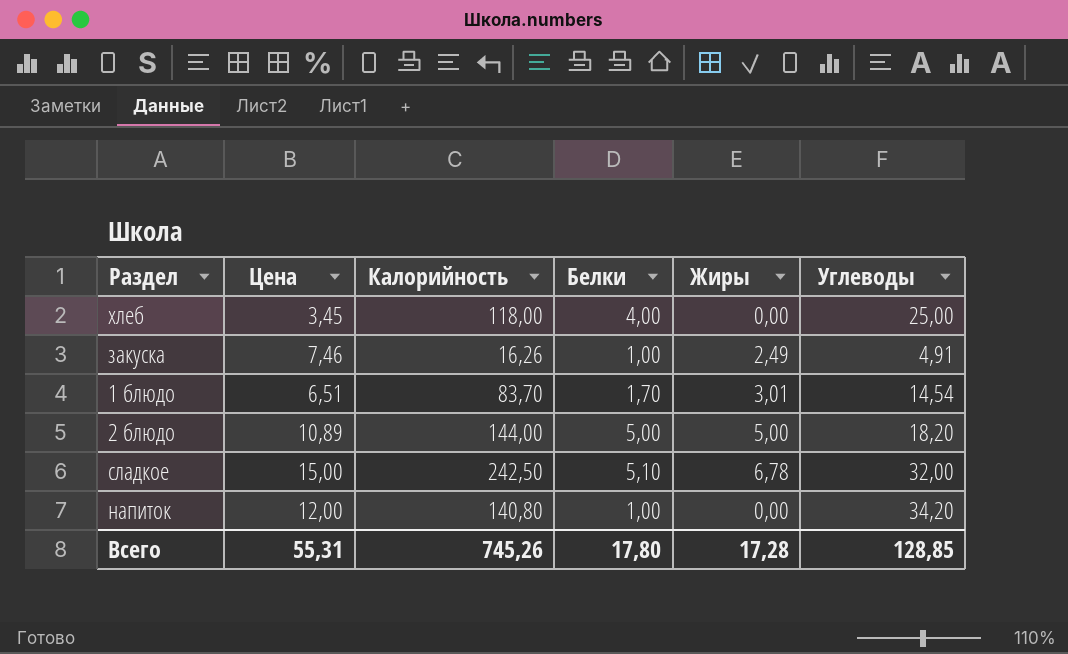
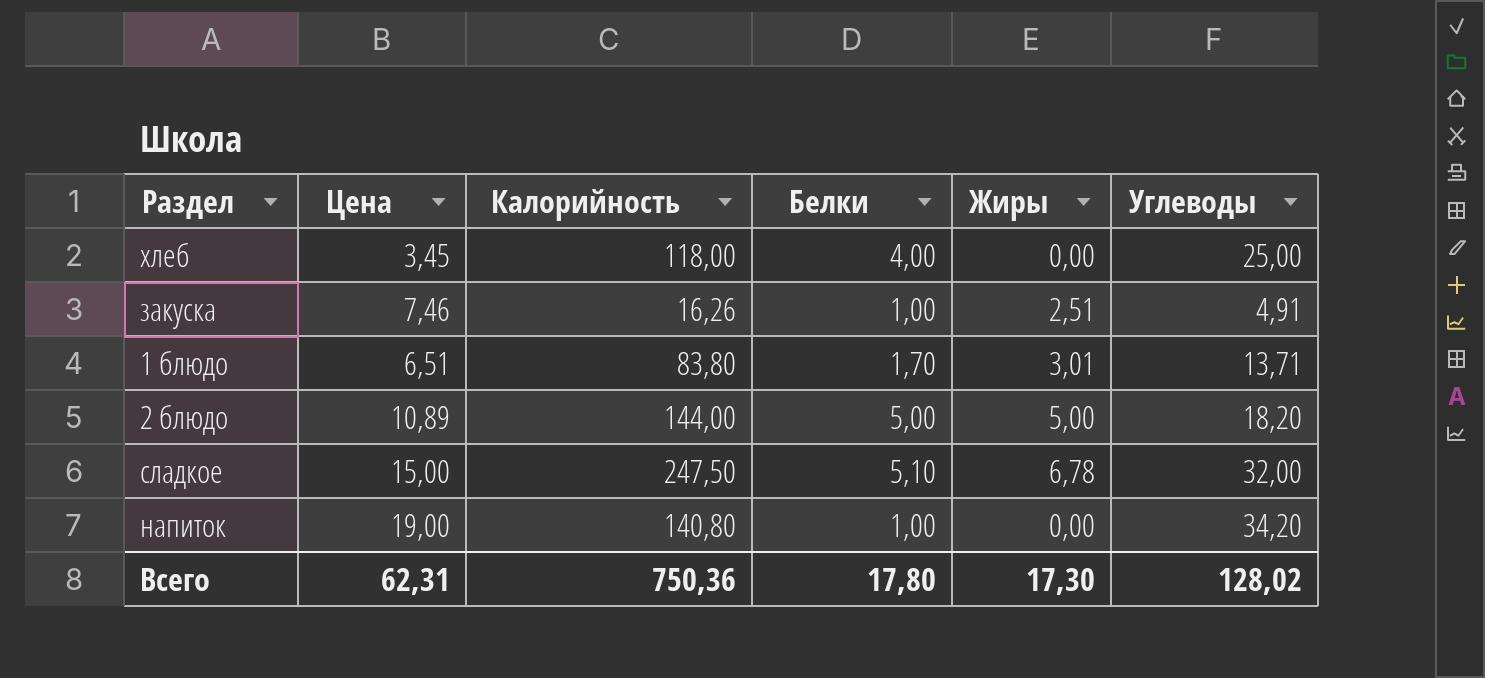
закуска | Жиры: 2,49 -> 2,51
1 блюдо | Калорийность: 83,70 -> 83,80
1 блюдо | Углеводы: 14,54 -> 13,71
сладкое | Калорийность: 242,50 -> 247,50
напиток | Цена: 12,00 -> 19,00
Всего | Цена: 55,31 -> 62,31
Всего | Калорийность: 745,26 -> 750,36
Всего | Жиры: 17,28 -> 17,30
Всего | Углеводы: 128,85 -> 128,02

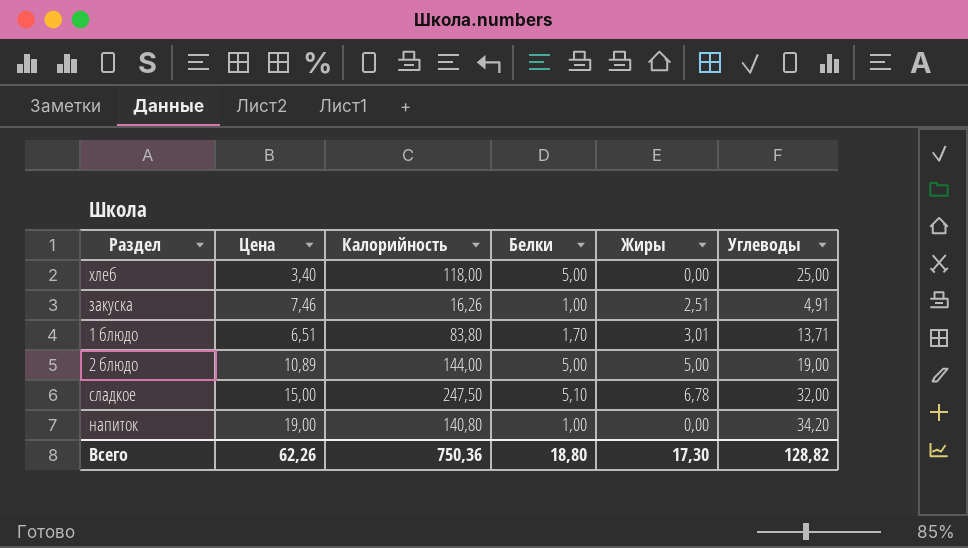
хлеб | Цена: 3,45 -> 3,40
хлеб | Белки: 4,00 -> 5,00
2 блюдо | Углеводы: 18,20 -> 19,00
Всего | Цена: 62,31 -> 62,26
Всего | Белки: 17,80 -> 18,80
Всего | Углеводы: 128,02 -> 128,82

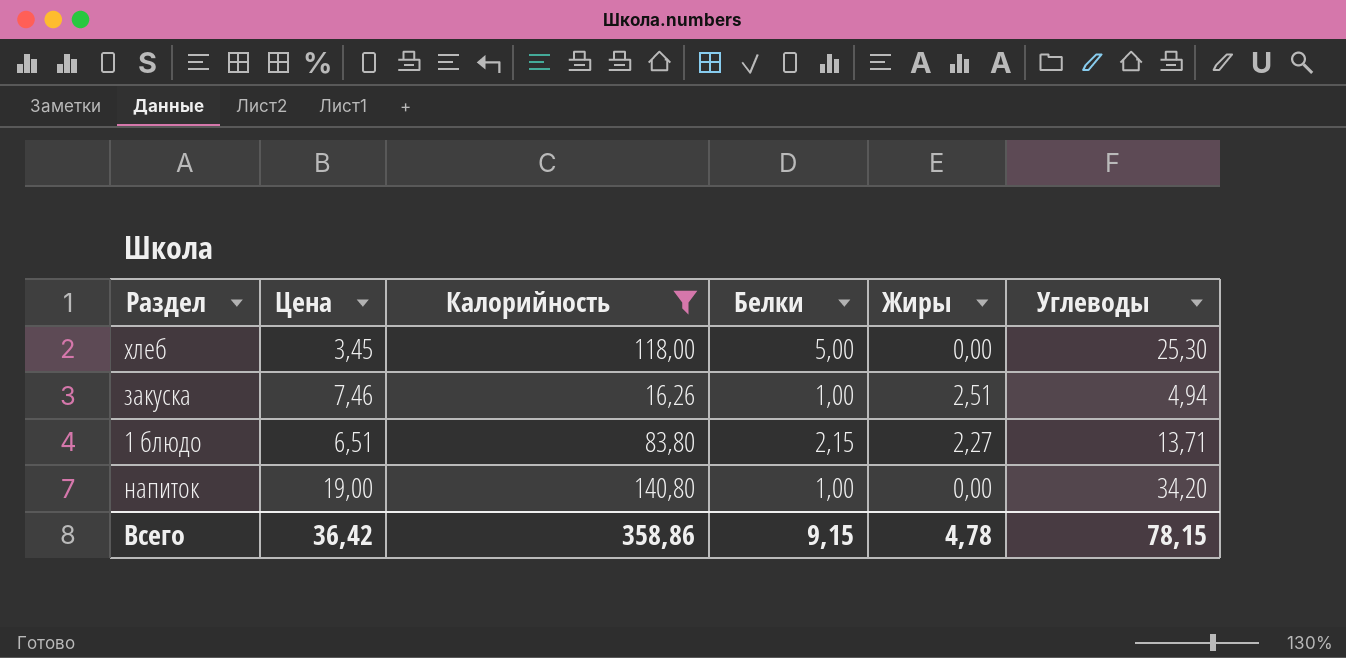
filter: none -> Калорийность <= 140,80
хлеб | Цена: 3,40 -> 3,45
хлеб | Углеводы: 25,00 -> 25,30
закуска | Углеводы: 4,91 -> 4,94
1 блюдо | Белки: 1,70 -> 2,15
1 блюдо | Жиры: 3,01 -> 2,27
Всего | Цена: 62,26 -> 36,42
Всего | Калорийность: 750,36 -> 358,86
Всего | Белки: 18,80 -> 9,15
Всего | Жиры: 17,30 -> 4,78
Всего | Углеводы: 128,82 -> 78,15

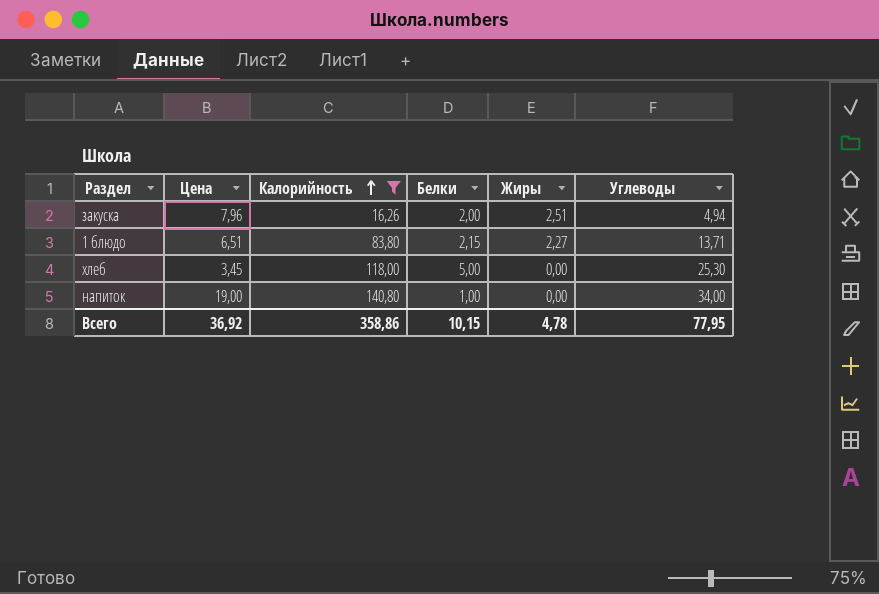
row order: none -> Калорийность ascending
закуска | Цена: 7,46 -> 7,96
закуска | Белки: 1,00 -> 2,00
напиток | Углеводы: 34,20 -> 34,00
Всего | Цена: 36,42 -> 36,92
Всего | Белки: 9,15 -> 10,15
Всего | Углеводы: 78,15 -> 77,95

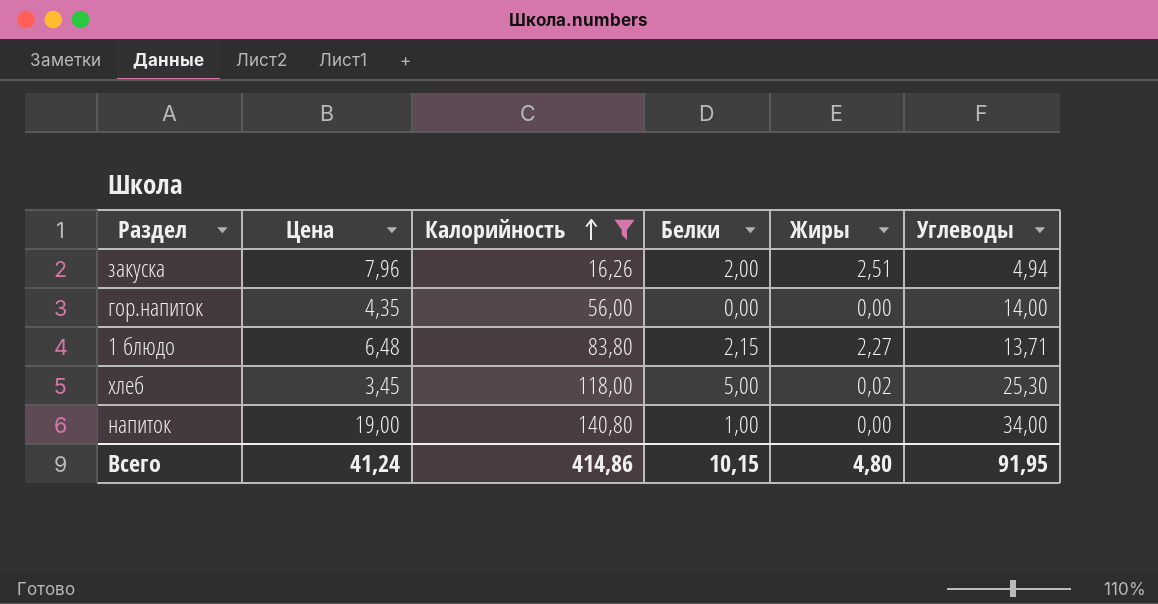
row гор.напиток: none -> 4,35 | 56,00 | 0,00 | 0,00 | 14,00
1 блюдо | Цена: 6,51 -> 6,48
хлеб | Жиры: 0,00 -> 0,02
Всего | Цена: 36,92 -> 41,24
Всего | Калорийность: 358,86 -> 414,86
Всего | Жиры: 4,78 -> 4,80
Всего | Углеводы: 77,95 -> 91,95

